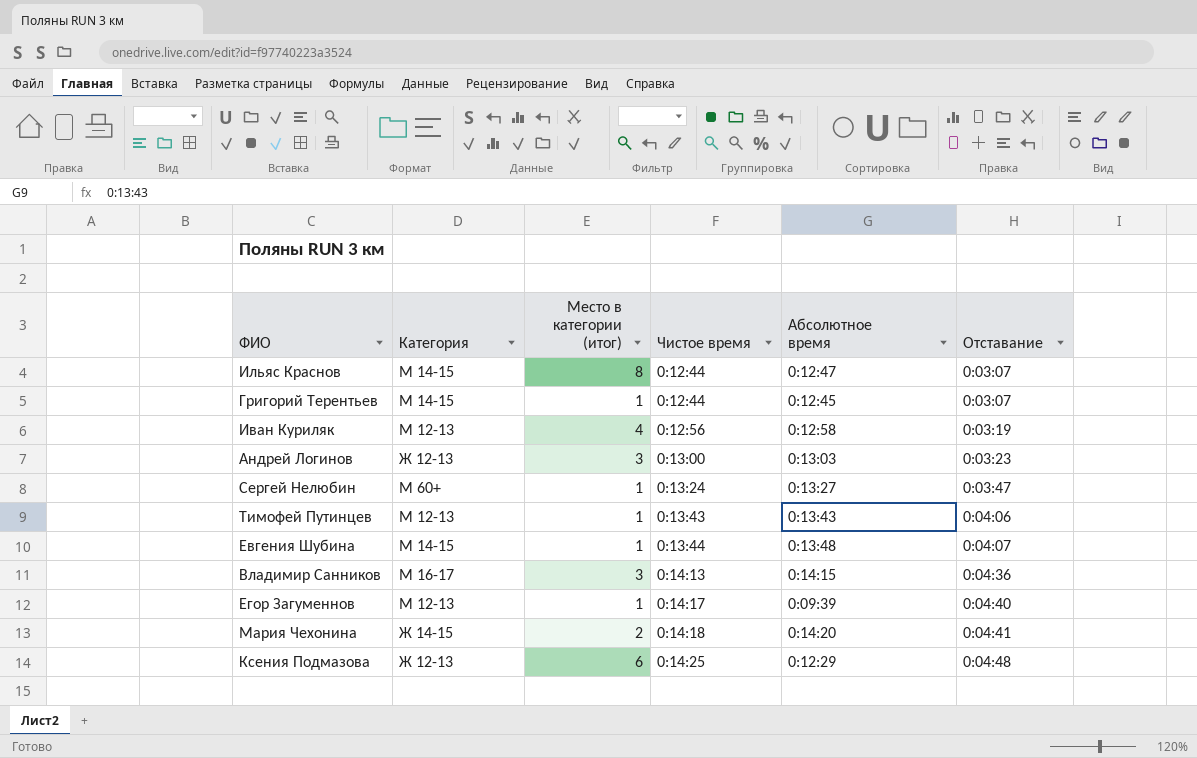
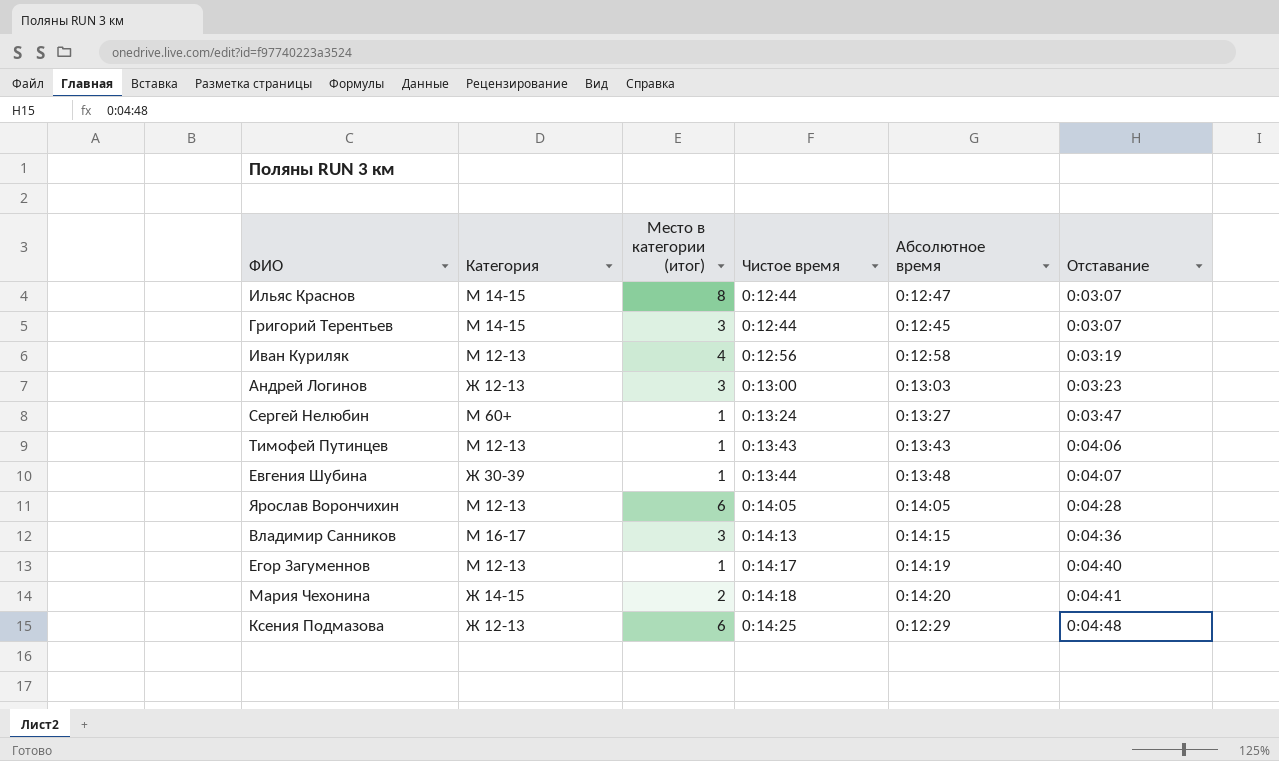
Григорий Терентьев | Место в категории (итог): 1 -> 3
Евгения Шубина | Категория: М 14-15 -> Ж 30-39
row Ярослав Ворончихин: none -> М 12-13 | 6 | 0:14:05 | 0:14:05 | 0:04:28
Егор Загуменнов | Абсолютное время: 0:09:39 -> 0:14:19

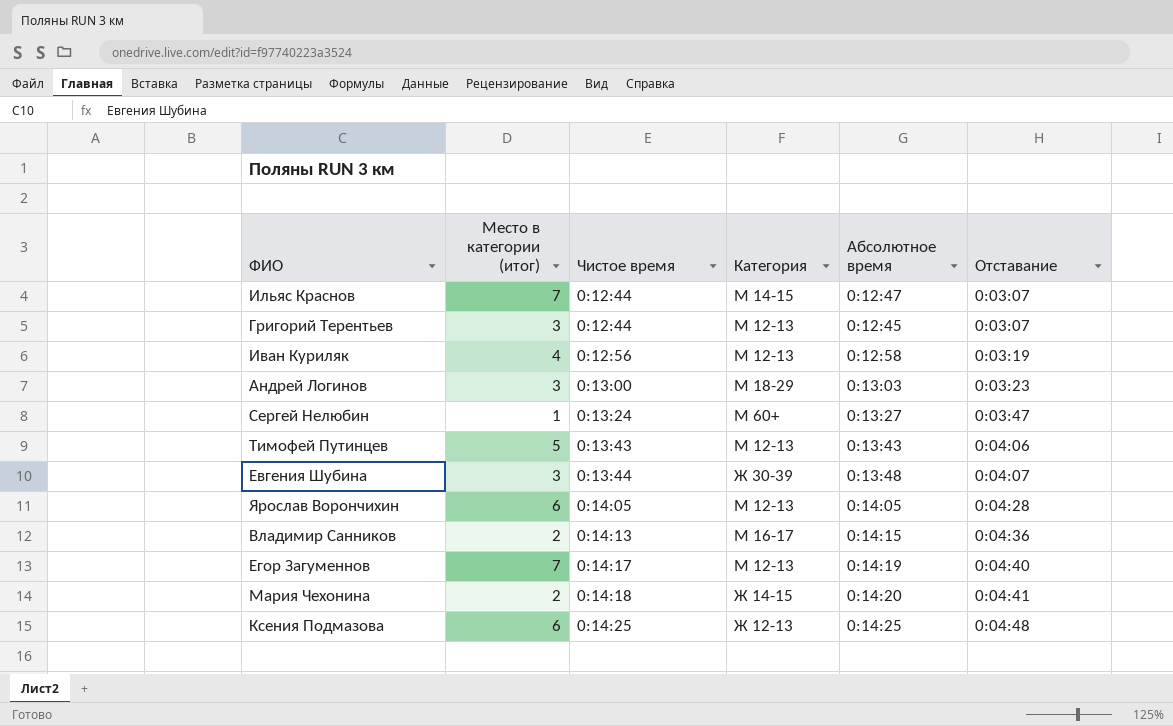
column Категория | position: 2 -> 4
Ильяс Краснов | Место в категории (итог): 8 -> 7
Григорий Терентьев | Категория: М 14-15 -> М 12-13
Андрей Логинов | Категория: Ж 12-13 -> М 18-29
Тимофей Путинцев | Место в категории (итог): 1 -> 5
Евгения Шубина | Место в категории (итог): 1 -> 3
Владимир Санников | Место в категории (итог): 3 -> 2
Егор Загуменнов | Место в категории (итог): 1 -> 7
Ксения Подмазова | Абсолютное время: 0:12:29 -> 0:14:25

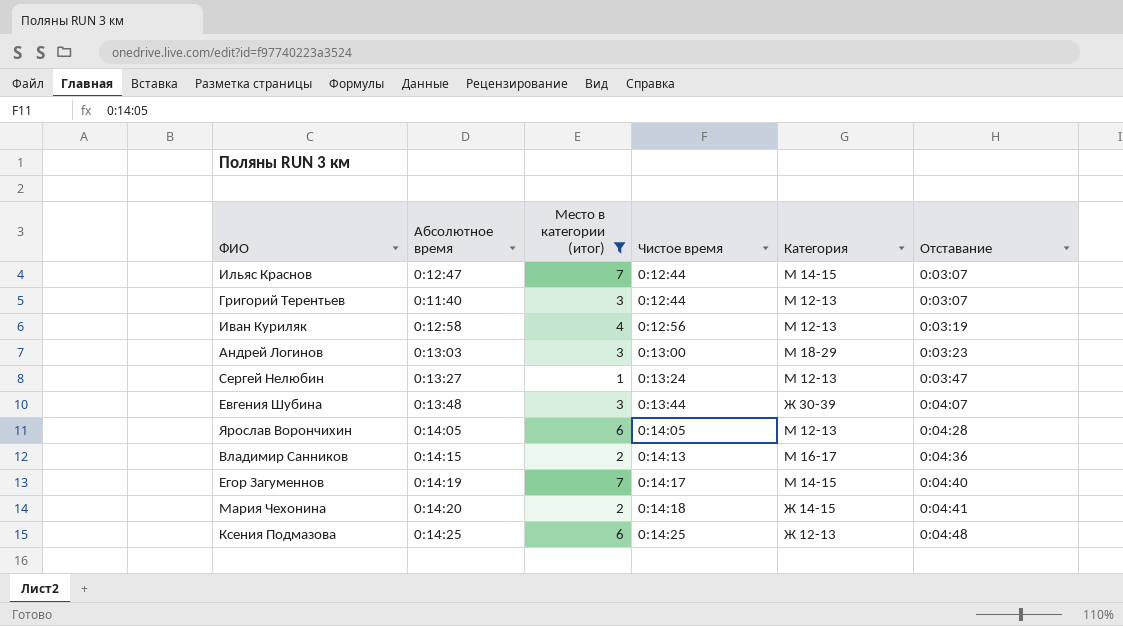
filter: none -> Место в категории (итог) != 5
column Абсолютное время | position: 5 -> 2
Григорий Терентьев | Абсолютное время: 0:12:45 -> 0:11:40
Сергей Нелюбин | Категория: М 60+ -> М 12-13
Егор Загуменнов | Категория: М 12-13 -> М 14-15

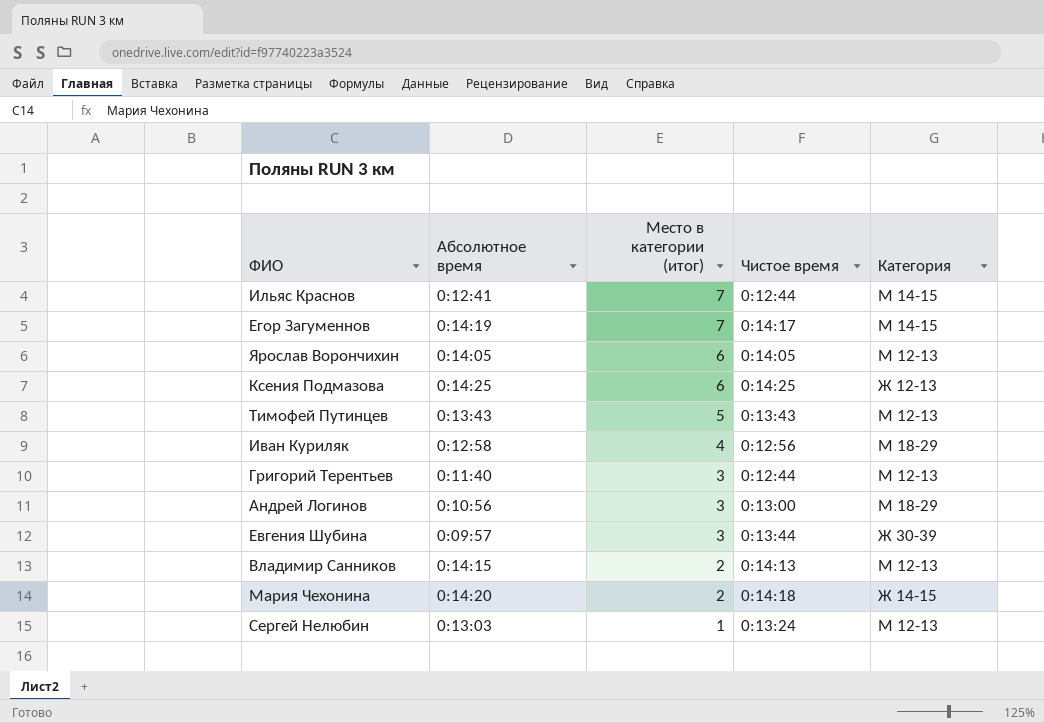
filter: Место в категории (итог) != 5 -> none
row order: Чистое время ascending -> Место в категории (итог) descending
column Отставание | position: 6 -> none
Ильяс Краснов | Абсолютное время: 0:12:47 -> 0:12:41
Иван Куриляк | Категория: М 12-13 -> М 18-29
Андрей Логинов | Абсолютное время: 0:13:03 -> 0:10:56
Евгения Шубина | Абсолютное время: 0:13:48 -> 0:09:57
Владимир Санников | Категория: М 16-17 -> М 12-13
Сергей Нелюбин | Абсолютное время: 0:13:27 -> 0:13:03

